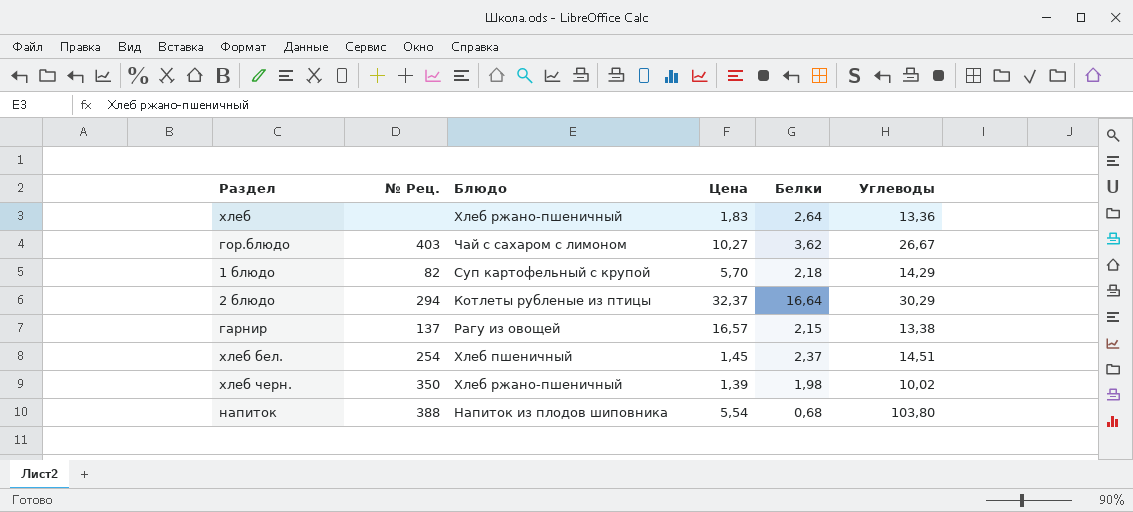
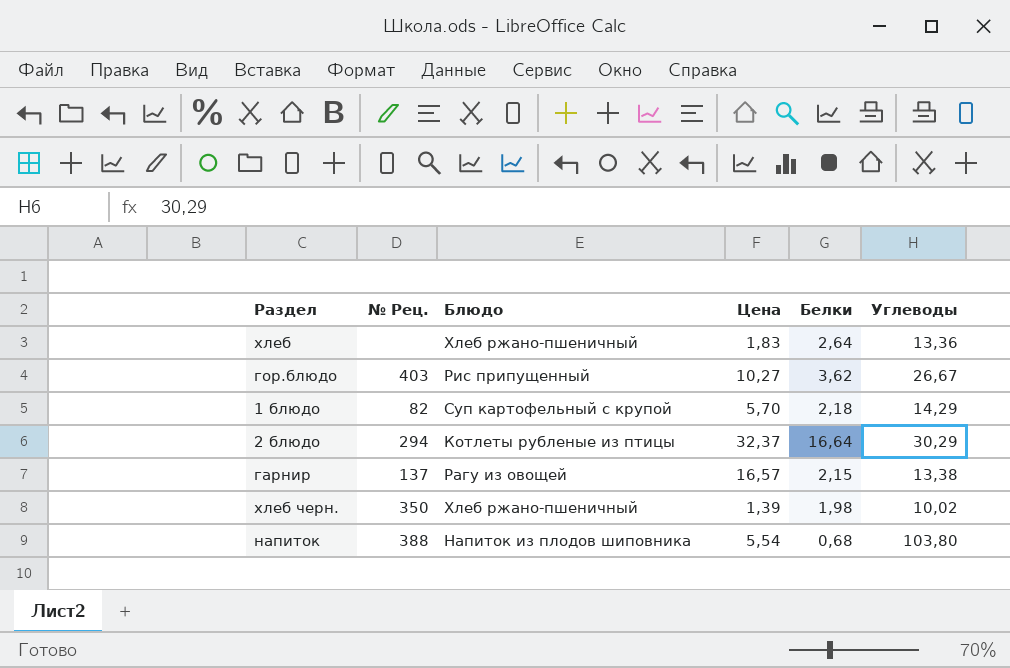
row хлеб бел.: 254 | Хлеб пшеничный | 1,45 | 2,37 | 14,51 -> none
гор.блюдо | Блюдо: Чай с сахаром с лимоном -> Рис припущенный

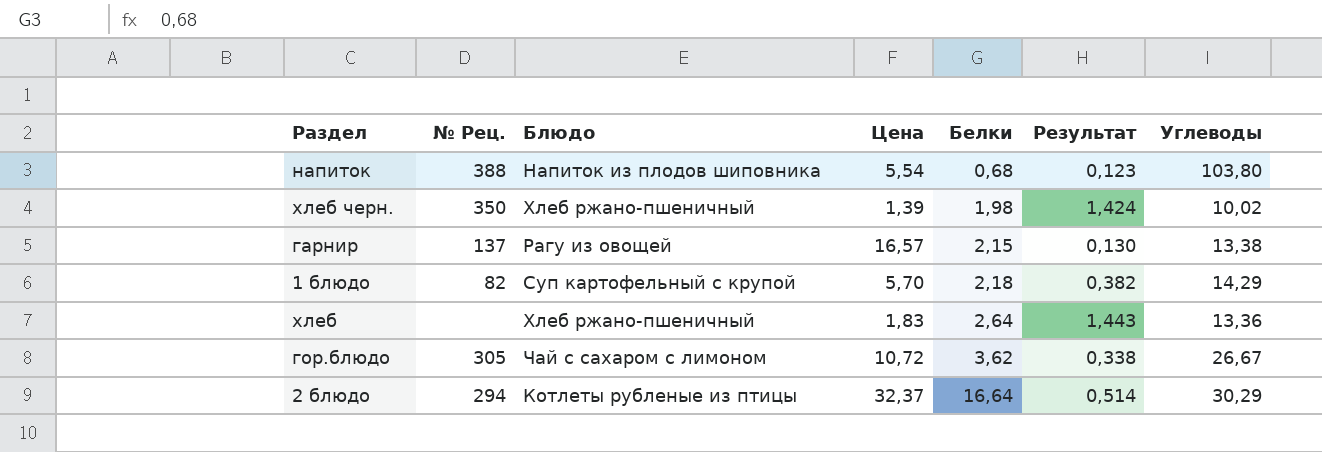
row order: none -> Белки ascending
column Результат | formula: none -> [Белки] / [Цена]
гор.блюдо | № Рец.: 403 -> 305
гор.блюдо | Блюдо: Рис припущенный -> Чай с сахаром с лимоном
гор.блюдо | Цена: 10,27 -> 10,72

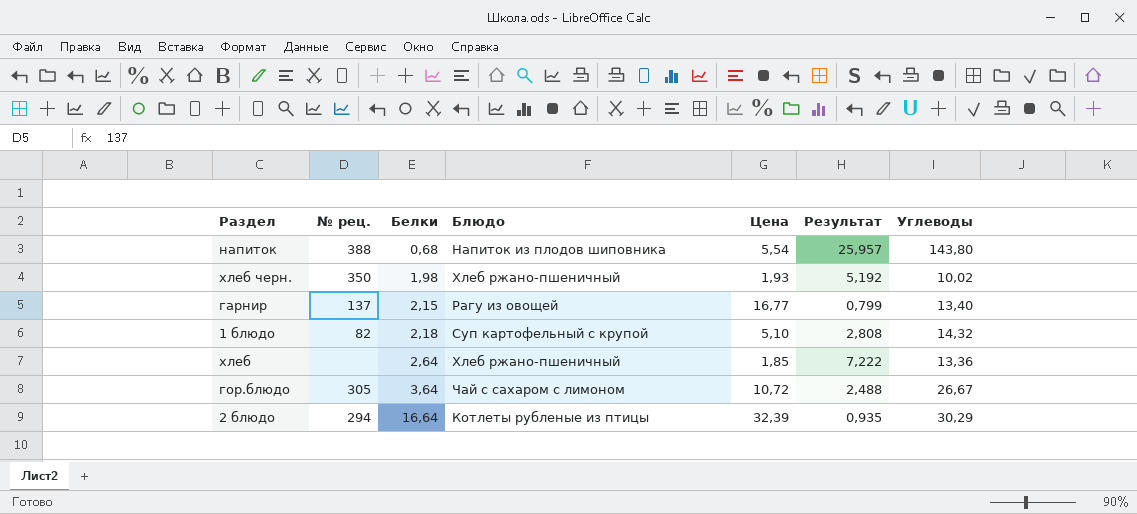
column name: № Рец. -> № рец.
column Белки | position: 5 -> 3
column Результат | formula: [Белки] / [Цена] -> [Углеводы] / [Цена]
напиток | Углеводы: 103,80 -> 143,80
хлеб черн. | Цена: 1,39 -> 1,93
гарнир | Цена: 16,57 -> 16,77
гарнир | Углеводы: 13,38 -> 13,40
1 блюдо | Цена: 5,70 -> 5,10
1 блюдо | Углеводы: 14,29 -> 14,32
хлеб | Цена: 1,83 -> 1,85
гор.блюдо | Белки: 3,62 -> 3,64
2 блюдо | Цена: 32,37 -> 32,39

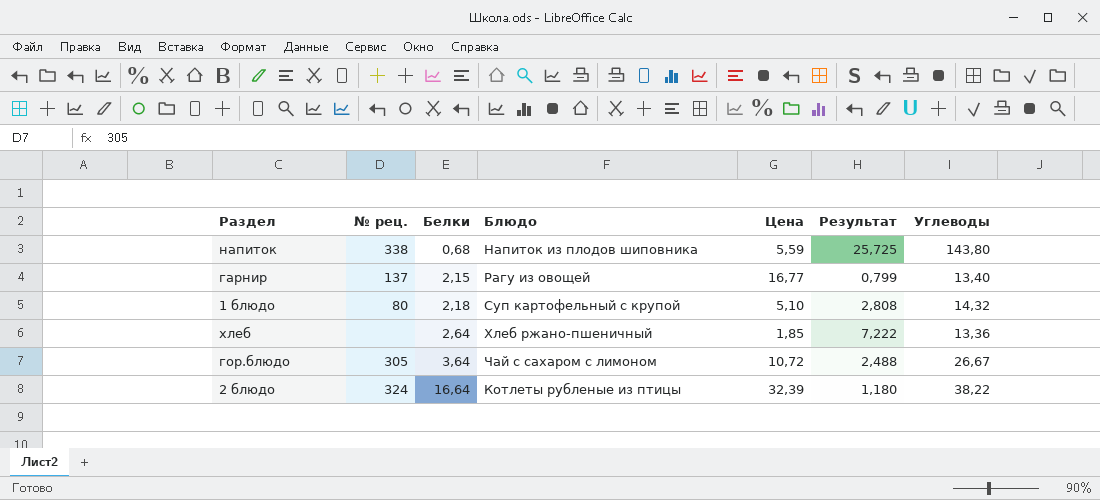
row хлеб черн.: 350 | 1,98 | Хлеб ржано-пшеничный | 1,93 | 5,192 | 10,02 -> none
напиток | № рец.: 388 -> 338
напиток | Цена: 5,54 -> 5,59
напиток | Результат: 25,957 -> 25,725
1 блюдо | № рец.: 82 -> 80
2 блюдо | № рец.: 294 -> 324
2 блюдо | Результат: 0,935 -> 1,180
2 блюдо | Углеводы: 30,29 -> 38,22

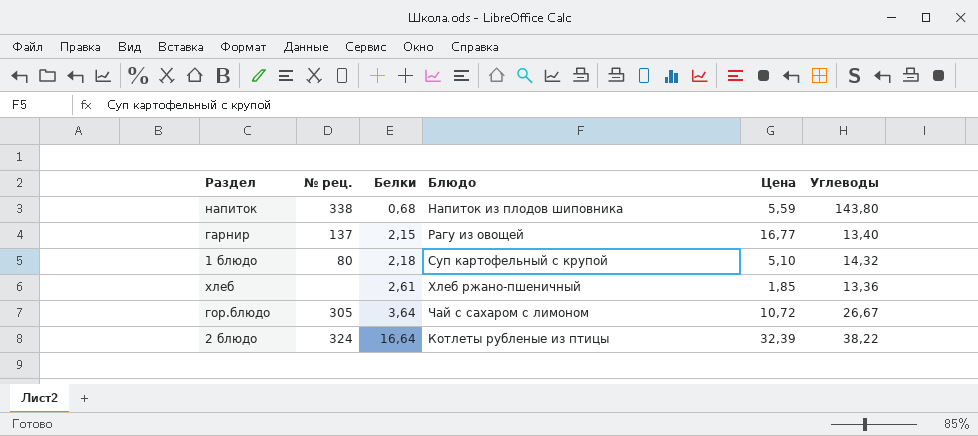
column Результат | formula: [Углеводы] / [Цена] -> none
хлеб | Белки: 2,64 -> 2,61

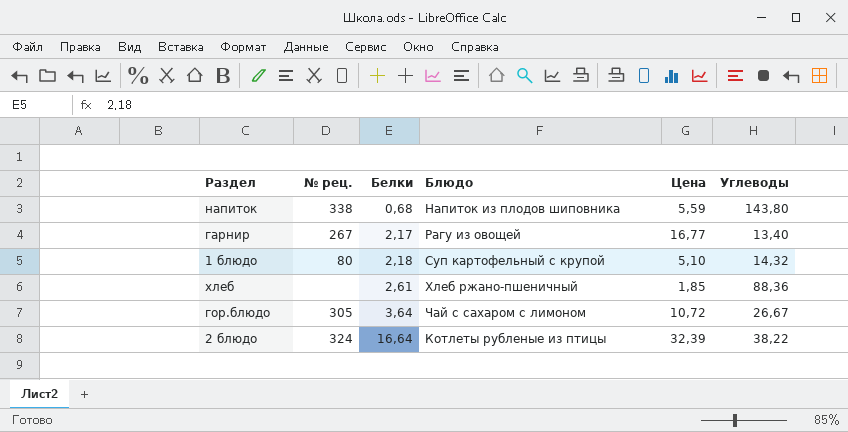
гарнир | № рец.: 137 -> 267
гарнир | Белки: 2,15 -> 2,17
хлеб | Углеводы: 13,36 -> 88,36

